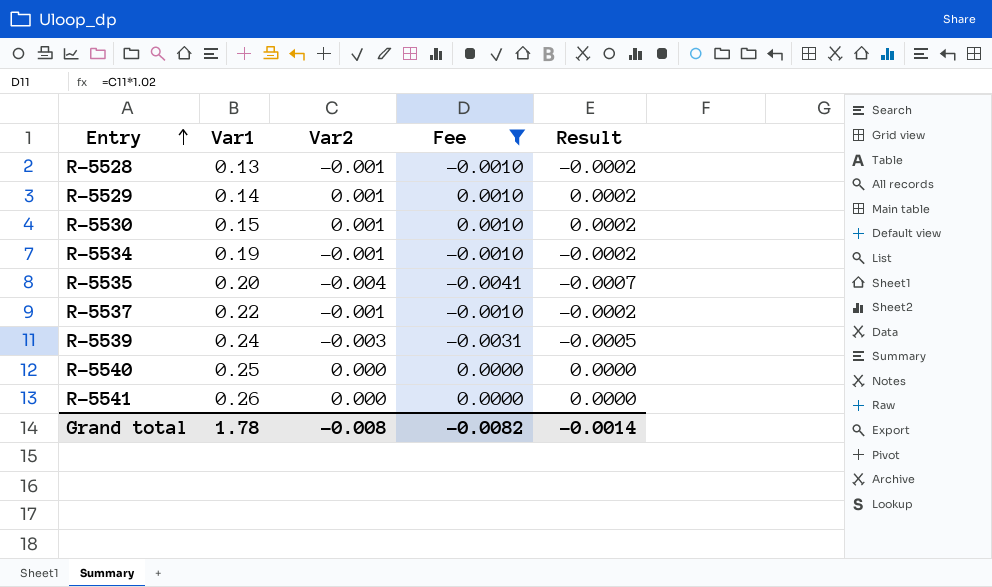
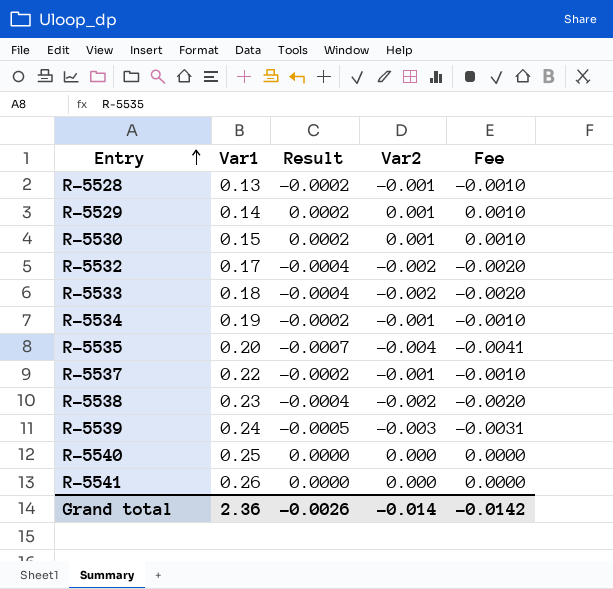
filter: Fee != -0.0020 -> none
column Result | position: 5 -> 3
Grand total | Var1: 1.78 -> 2.36
Grand total | Result: -0.0014 -> -0.0026
Grand total | Var2: -0.008 -> -0.014
Grand total | Fee: -0.0082 -> -0.0142

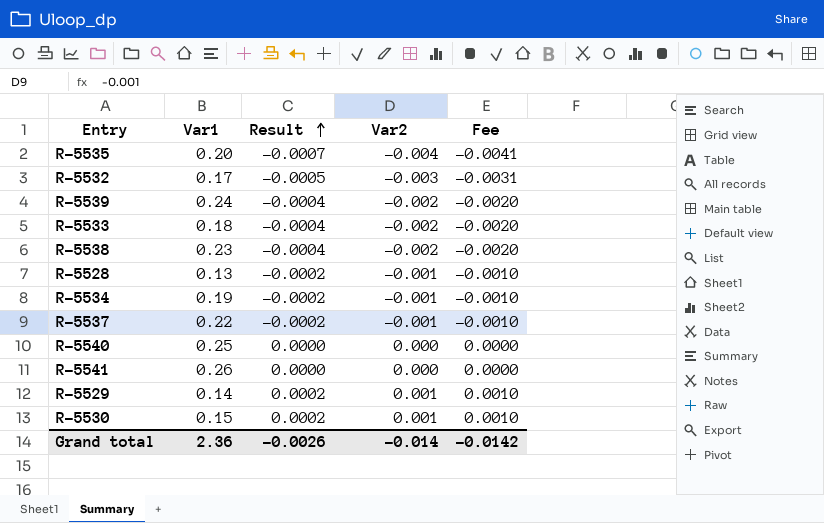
row order: Entry ascending -> Result ascending
R-5532 | Result: -0.0004 -> -0.0005
R-5532 | Var2: -0.002 -> -0.003
R-5532 | Fee: -0.0020 -> -0.0031
R-5539 | Result: -0.0005 -> -0.0004
R-5539 | Var2: -0.003 -> -0.002
R-5539 | Fee: -0.0031 -> -0.0020

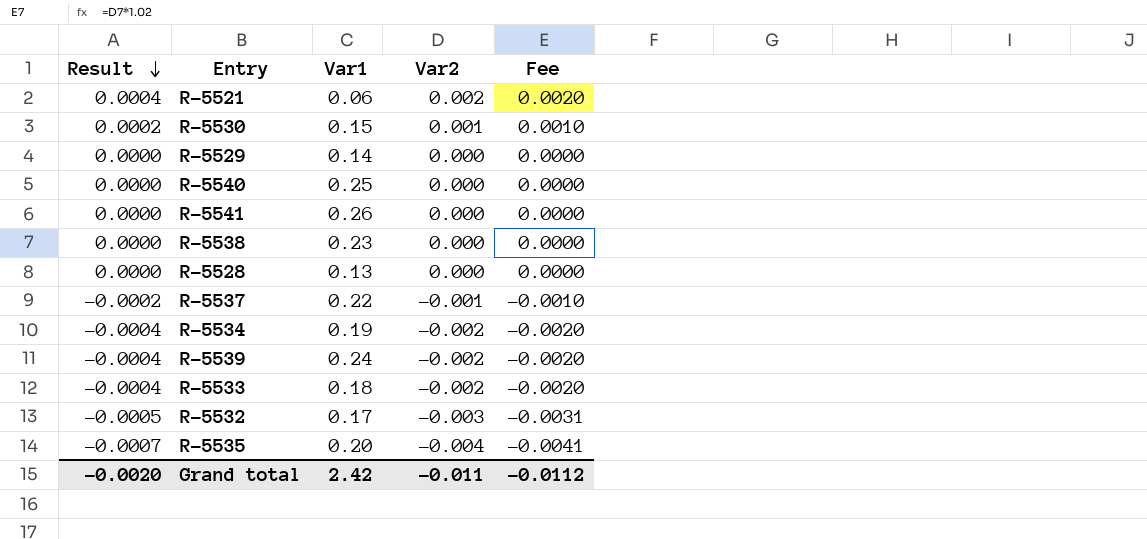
row order: Result ascending -> Result descending
column Result | position: 3 -> 1
row R-5521: none -> 0.0004 | 0.06 | 0.002 | 0.0020
R-5529 | Result: 0.0002 -> 0.0000
R-5529 | Var2: 0.001 -> 0.000
R-5529 | Fee: 0.0010 -> 0.0000
R-5538 | Result: -0.0004 -> 0.0000
R-5538 | Var2: -0.002 -> 0.000
R-5538 | Fee: -0.0020 -> 0.0000
R-5528 | Result: -0.0002 -> 0.0000
R-5528 | Var2: -0.001 -> 0.000
R-5528 | Fee: -0.0010 -> 0.0000
R-5534 | Result: -0.0002 -> -0.0004
R-5534 | Var2: -0.001 -> -0.002
R-5534 | Fee: -0.0010 -> -0.0020
Grand total | Result: -0.0026 -> -0.0020
Grand total | Var1: 2.36 -> 2.42
Grand total | Var2: -0.014 -> -0.011
Grand total | Fee: -0.0142 -> -0.0112

